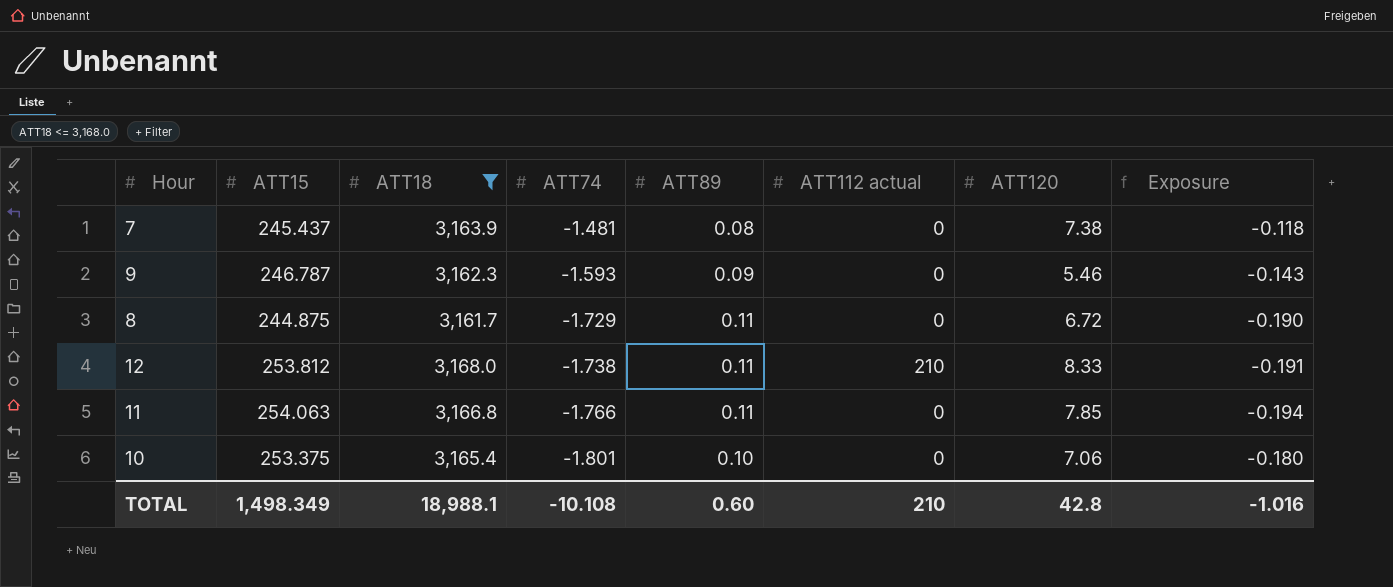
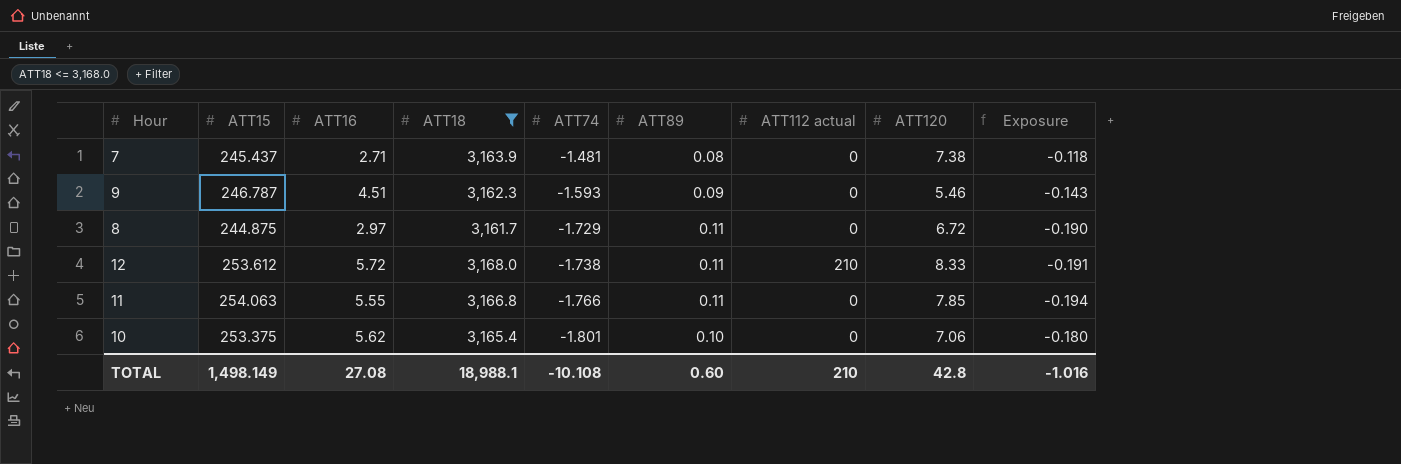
column ATT16 | position: none -> 3
12 | ATT15: 253.812 -> 253.612
TOTAL | ATT15: 1,498.349 -> 1,498.149

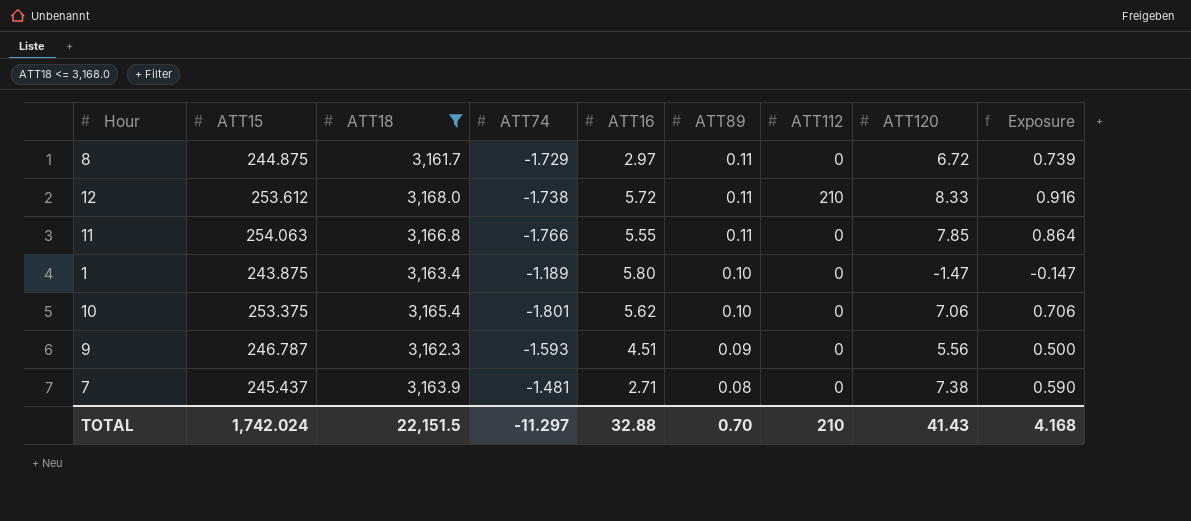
row order: ATT74 descending -> ATT89 descending
column ATT16 | position: 3 -> 5
column name: ATT112 actual -> ATT112
column Exposure | formula: [ATT74] * [ATT89] -> [ATT89] * [ATT120]
row 1: none -> 243.875 | 3,163.4 | -1.189 | 5.80 | 0.10 | 0 | -1.47 | -0.147
9 | ATT120: 5.46 -> 5.56
TOTAL | ATT15: 1,498.149 -> 1,742.024
TOTAL | ATT18: 18,988.1 -> 22,151.5
TOTAL | ATT74: -10.108 -> -11.297
TOTAL | ATT16: 27.08 -> 32.88
TOTAL | ATT89: 0.60 -> 0.70
TOTAL | ATT120: 42.8 -> 41.43
TOTAL | Exposure: -1.016 -> 4.168

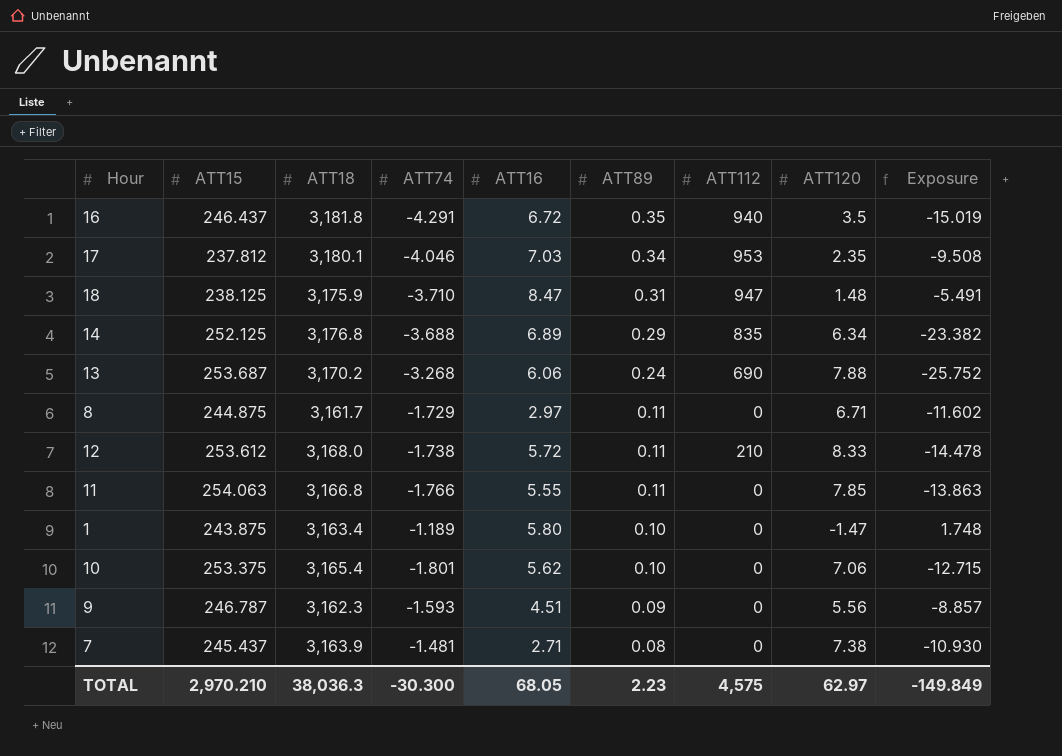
filter: ATT18 <= 3,168.0 -> none
column Exposure | formula: [ATT89] * [ATT120] -> [ATT74] * [ATT120]
8 | ATT120: 6.72 -> 6.71
TOTAL | ATT15: 1,742.024 -> 2,970.210
TOTAL | ATT18: 22,151.5 -> 38,036.3
TOTAL | ATT74: -11.297 -> -30.300
TOTAL | ATT16: 32.88 -> 68.05
TOTAL | ATT89: 0.70 -> 2.23
TOTAL | ATT112: 210 -> 4,575
TOTAL | ATT120: 41.43 -> 62.97
TOTAL | Exposure: 4.168 -> -149.849

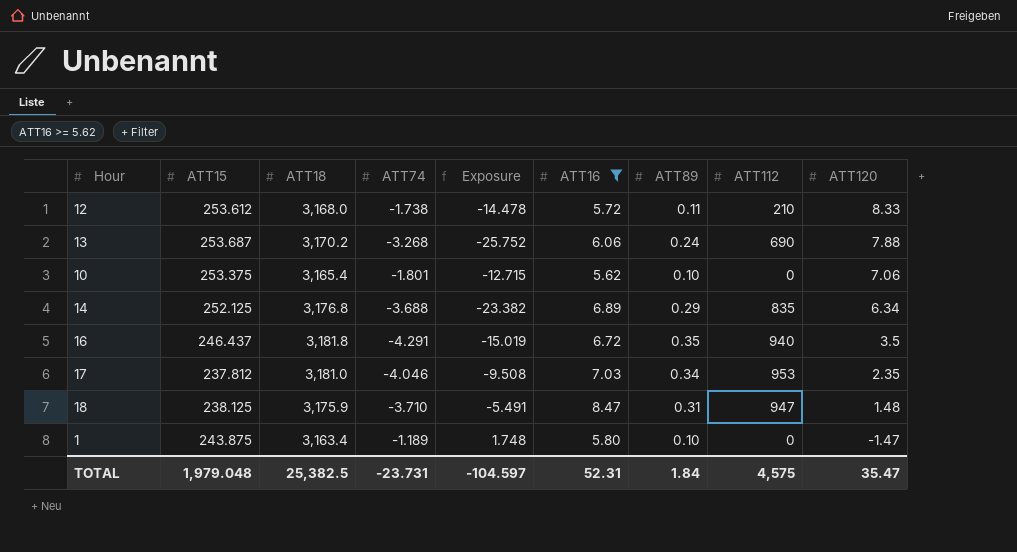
filter: none -> ATT16 >= 5.62
row order: ATT89 descending -> ATT120 descending
column Exposure | position: 9 -> 5
17 | ATT18: 3,180.1 -> 3,181.0
TOTAL | ATT15: 2,970.210 -> 1,979.048
TOTAL | ATT18: 38,036.3 -> 25,382.5
TOTAL | ATT74: -30.300 -> -23.731
TOTAL | Exposure: -149.849 -> -104.597
TOTAL | ATT16: 68.05 -> 52.31
TOTAL | ATT89: 2.23 -> 1.84
TOTAL | ATT120: 62.97 -> 35.47

